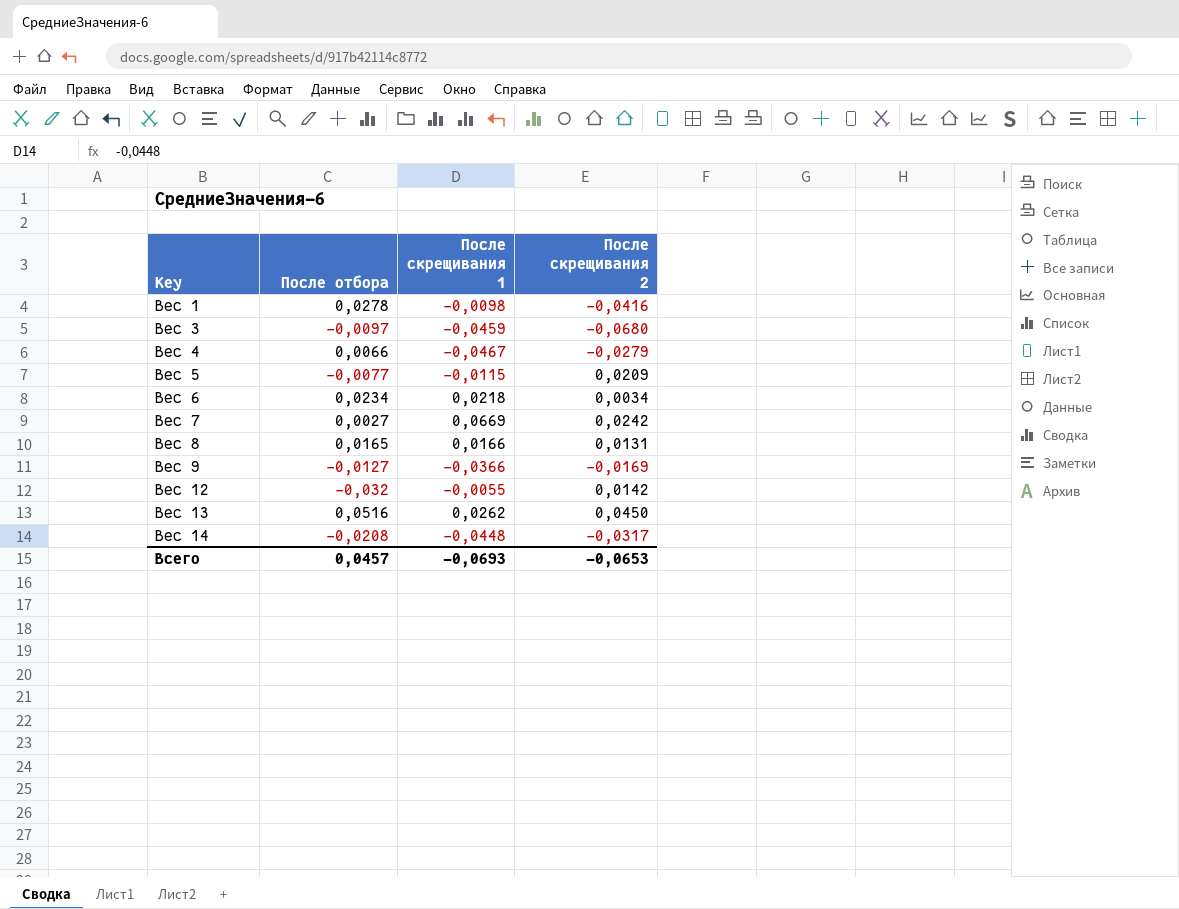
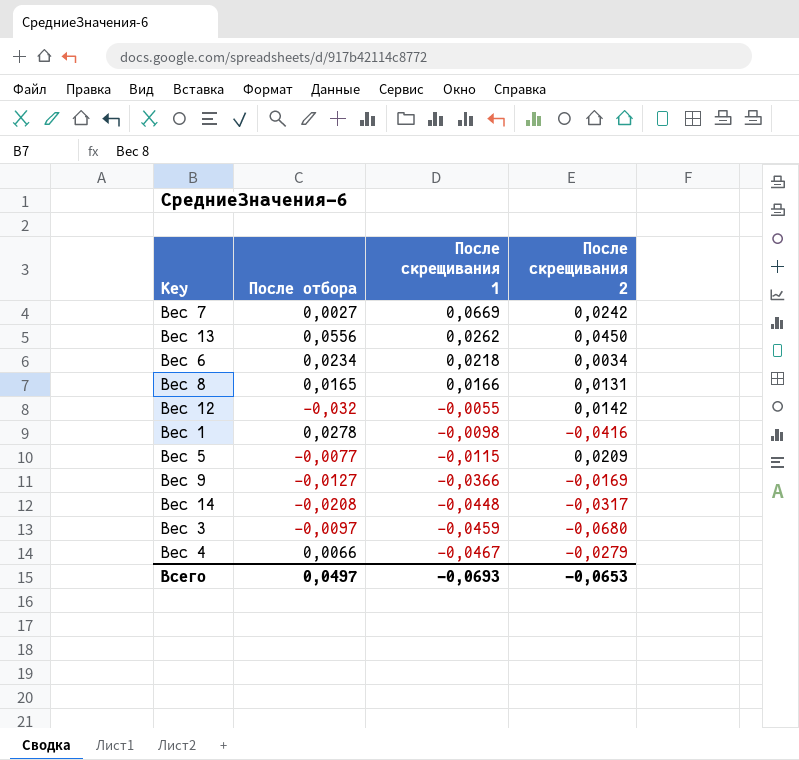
row order: Key ascending -> После скрещивания 1 descending
Вес 13 | После отбора: 0,0516 -> 0,0556
Всего | После отбора: 0,0457 -> 0,0497

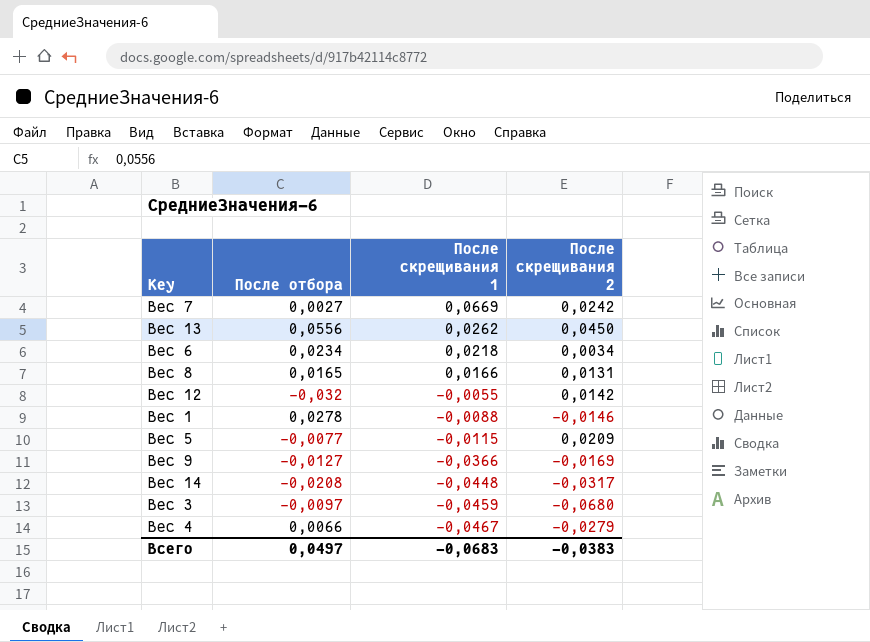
Вес 1 | После скрещивания 1: -0,0098 -> -0,0088
Вес 1 | После скрещивания 2: -0,0416 -> -0,0146
Всего | После скрещивания 1: -0,0693 -> -0,0683
Всего | После скрещивания 2: -0,0653 -> -0,0383

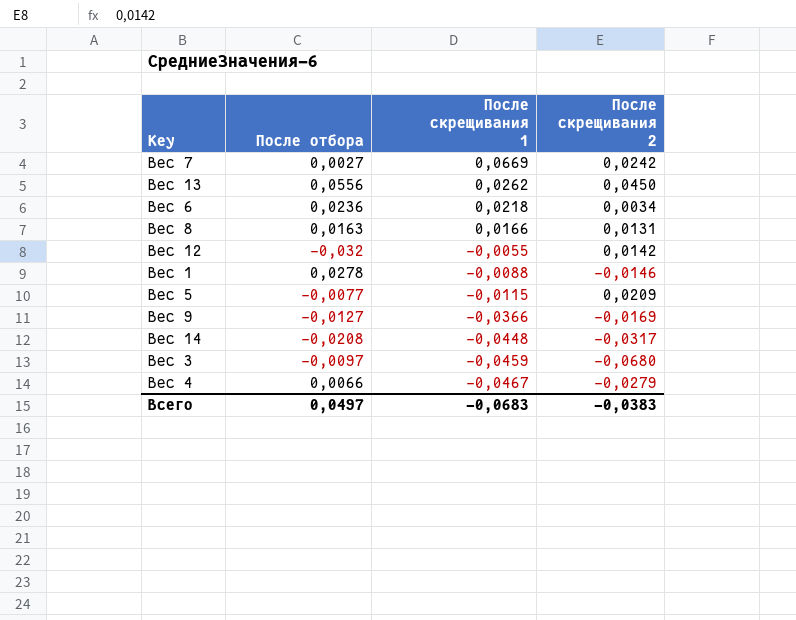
Вес 6 | После отбора: 0,0234 -> 0,0236
Вес 8 | После отбора: 0,0165 -> 0,0163

